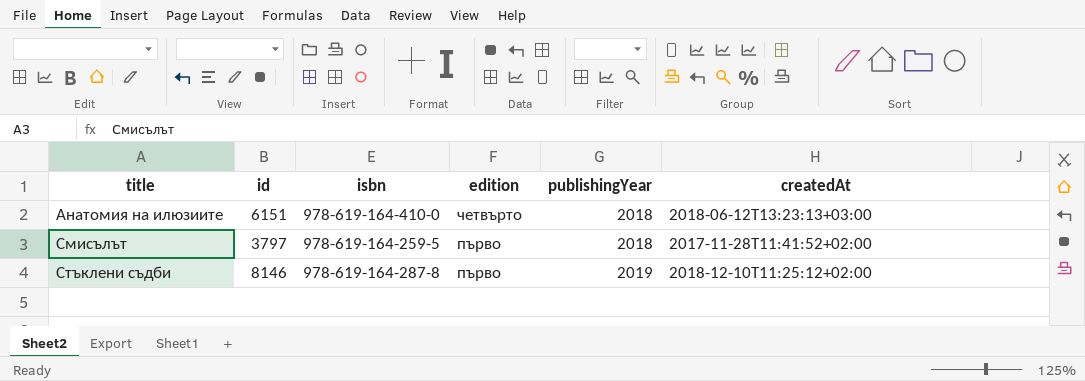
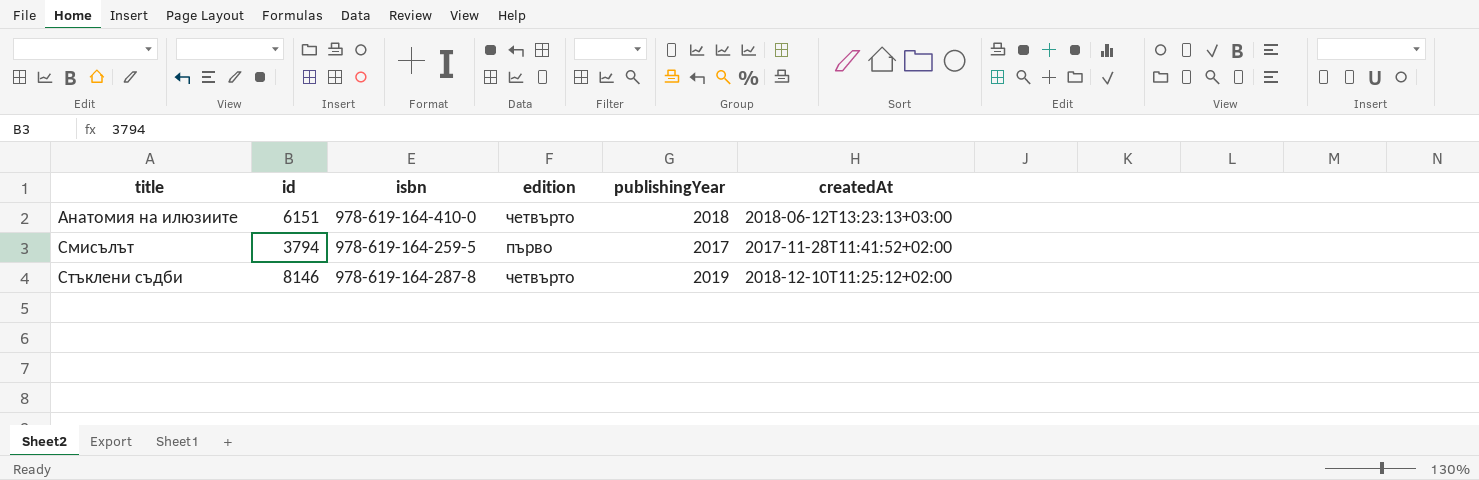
Смисълът | id: 3797 -> 3794
Смисълът | publishingYear: 2018 -> 2017
Стъклени съдби | edition: първо -> четвърто

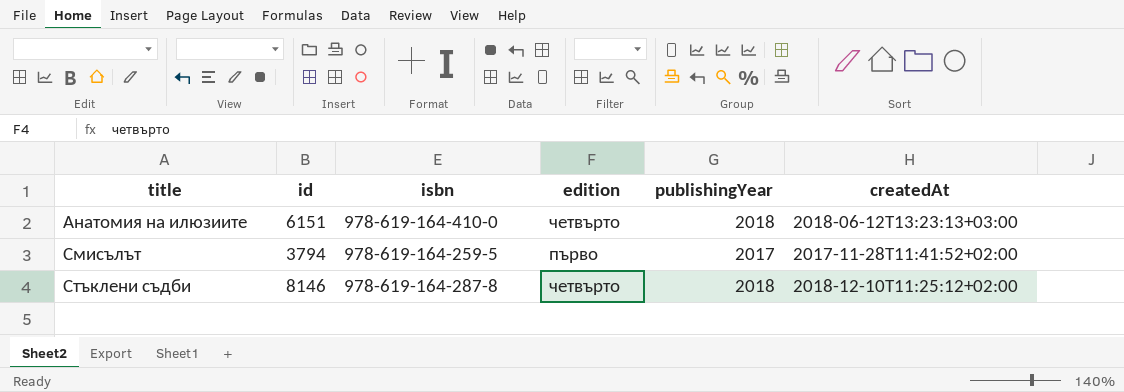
Стъклени съдби | publishingYear: 2019 -> 2018

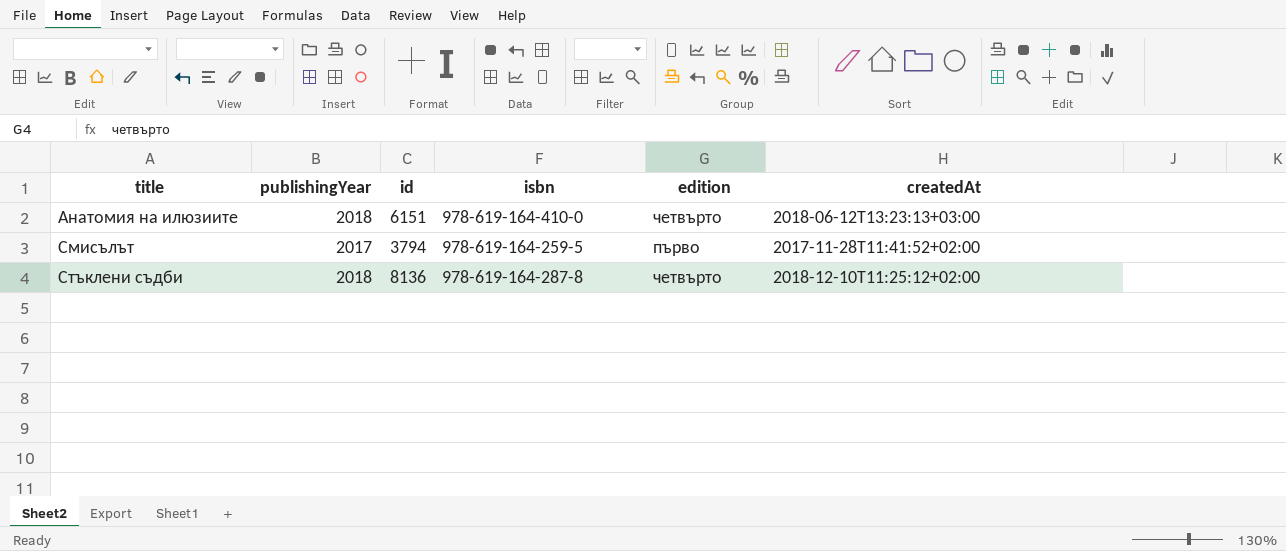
column publishingYear | position: 5 -> 2
Стъклени съдби | id: 8146 -> 8136

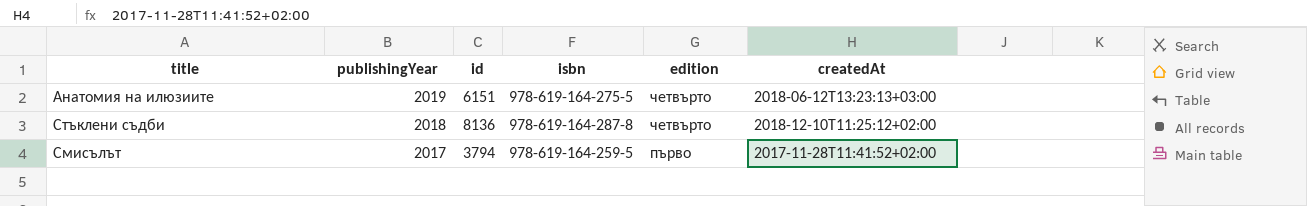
row order: title ascending -> publishingYear descending
Анатомия на илюзиите | publishingYear: 2018 -> 2019
Анатомия на илюзиите | isbn: 978-619-164-410-0 -> 978-619-164-275-5

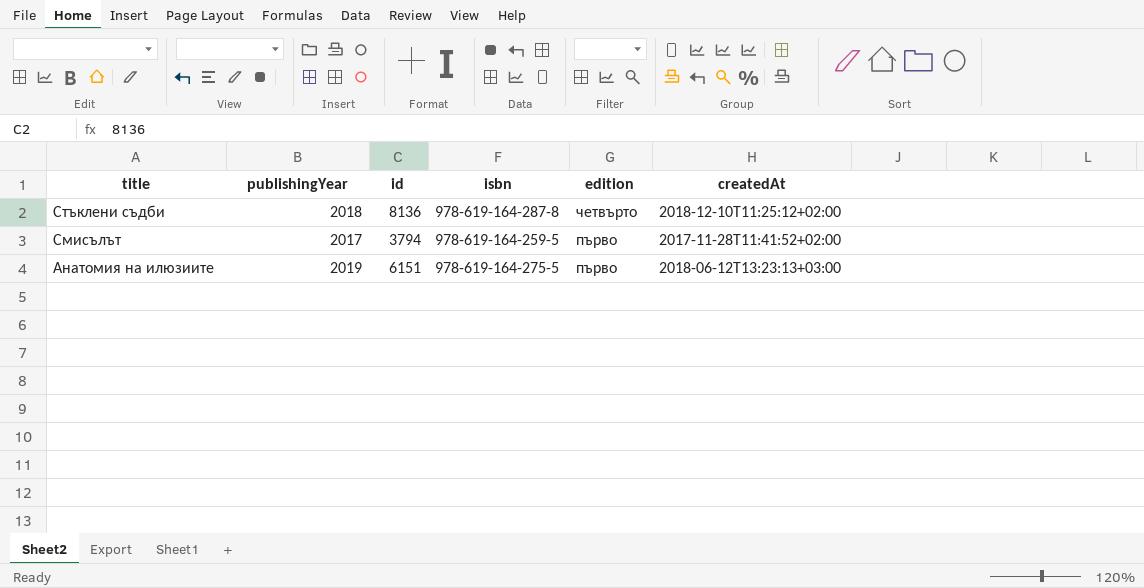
row order: publishingYear descending -> title descending
Анатомия на илюзиите | edition: четвърто -> първо

